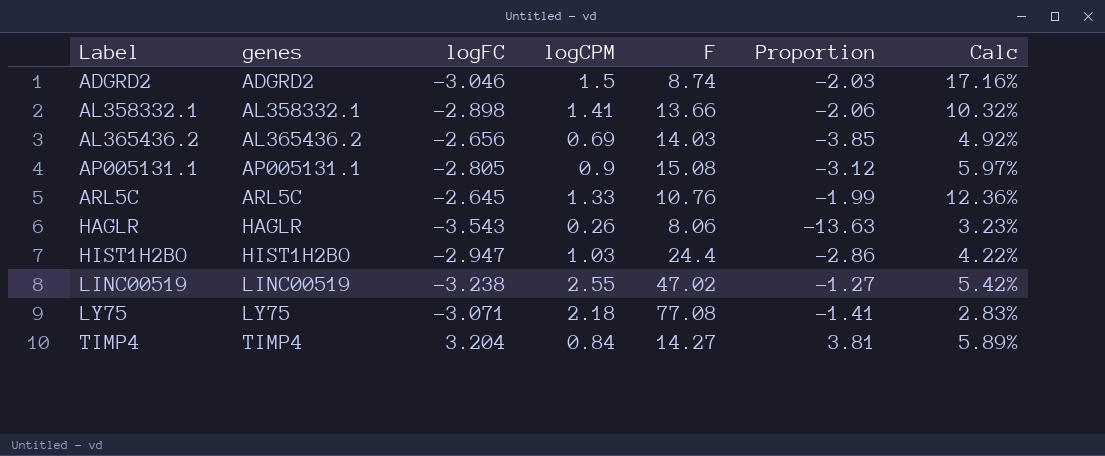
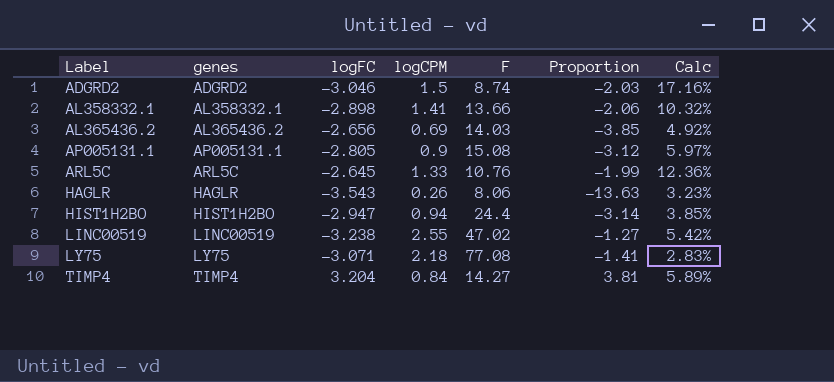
HIST1H2BO | logCPM: 1.03 -> 0.94
HIST1H2BO | Proportion: -2.86 -> -3.14
HIST1H2BO | Calc: 4.22% -> 3.85%

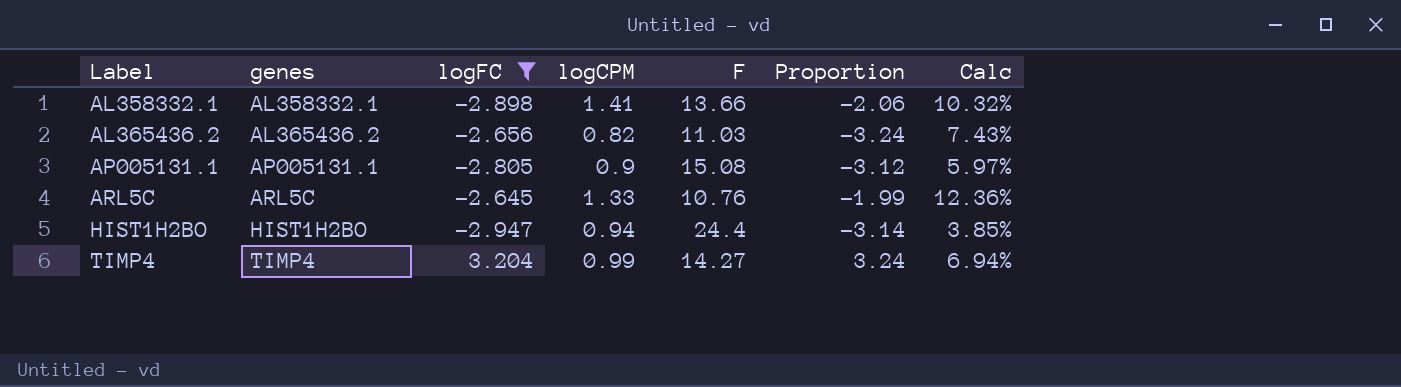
filter: none -> logFC >= -2.947
AL365436.2 | logCPM: 0.69 -> 0.82
AL365436.2 | F: 14.03 -> 11.03
AL365436.2 | Proportion: -3.85 -> -3.24
AL365436.2 | Calc: 4.92% -> 7.43%
TIMP4 | logCPM: 0.84 -> 0.99
TIMP4 | Proportion: 3.81 -> 3.24
TIMP4 | Calc: 5.89% -> 6.94%

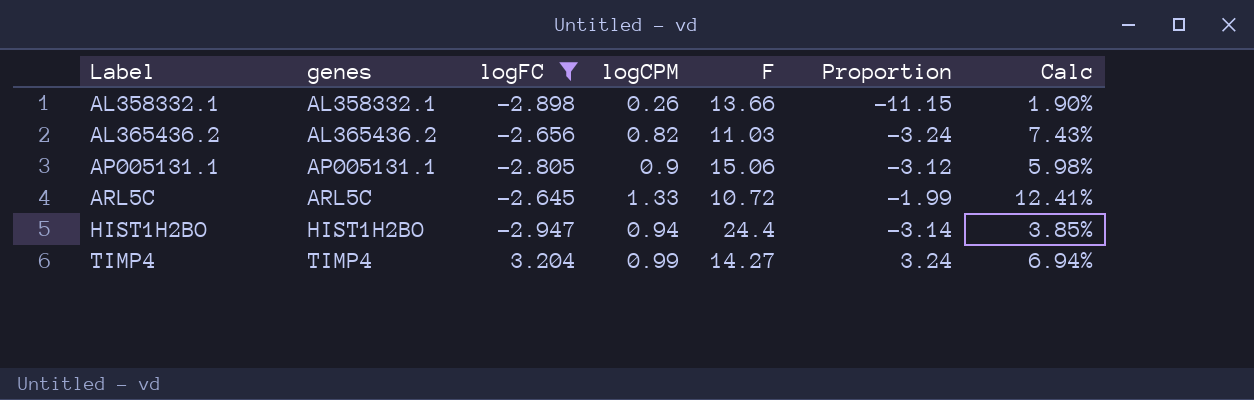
AL358332.1 | logCPM: 1.41 -> 0.26
AL358332.1 | Proportion: -2.06 -> -11.15
AL358332.1 | Calc: 10.32% -> 1.90%
AP005131.1 | F: 15.08 -> 15.06
AP005131.1 | Calc: 5.97% -> 5.98%
ARL5C | F: 10.76 -> 10.72
ARL5C | Calc: 12.36% -> 12.41%

